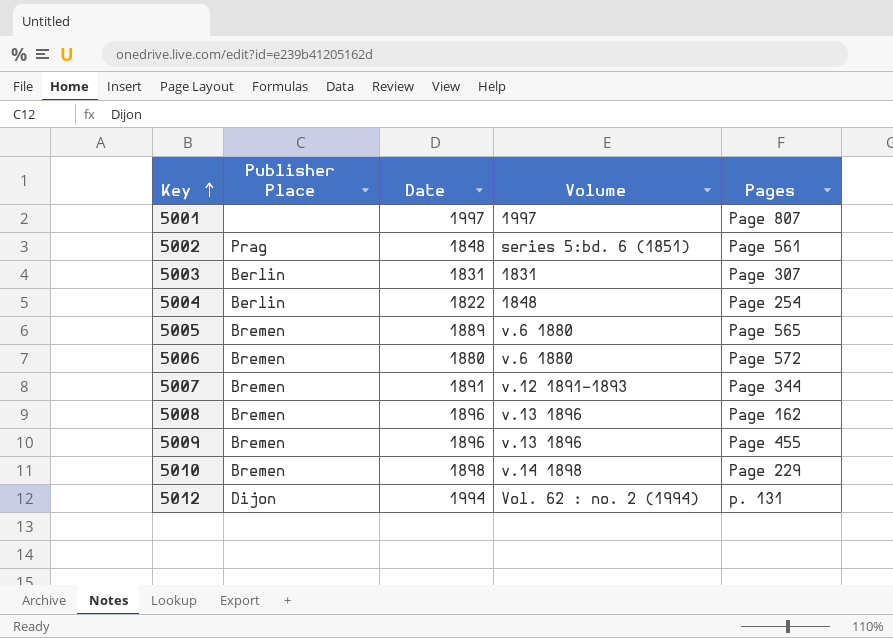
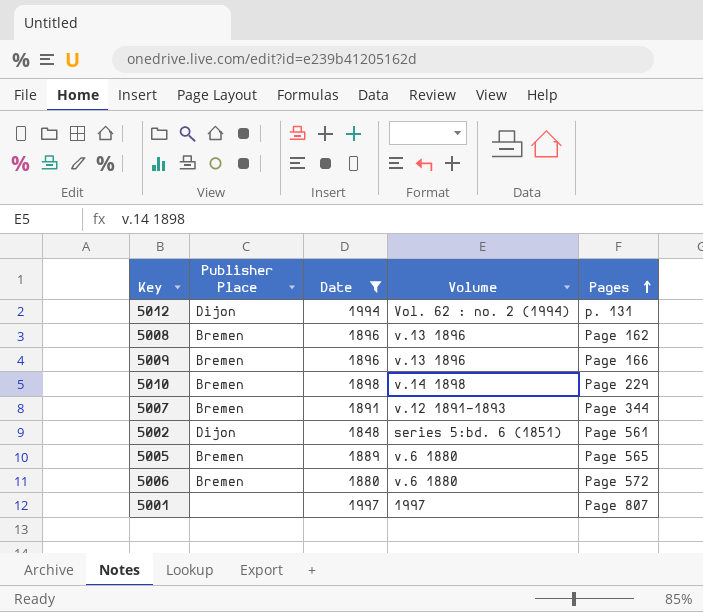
filter: none -> Date >= 1848
row order: Key ascending -> Pages ascending
5009 | Pages: Page 455 -> Page 166
5002 | Publisher Place: Prag -> Dijon

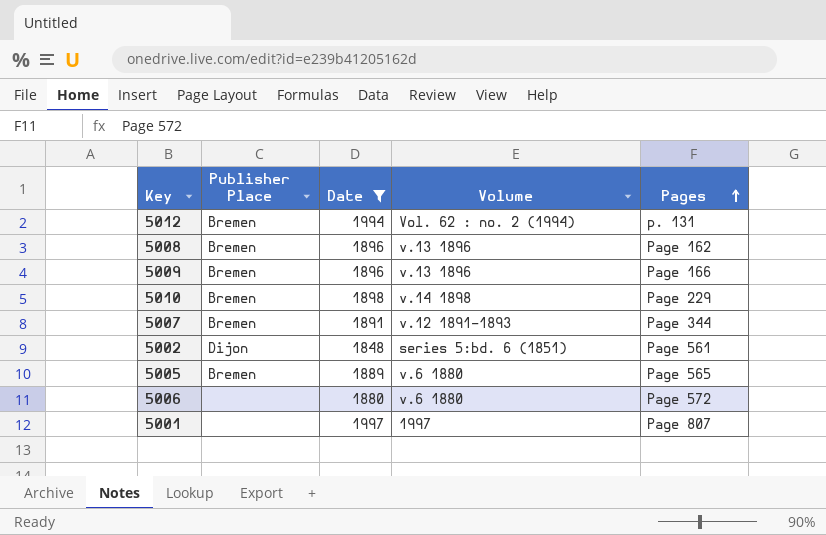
5012 | Publisher Place: Dijon -> Bremen
5006 | Publisher Place: Bremen -> none

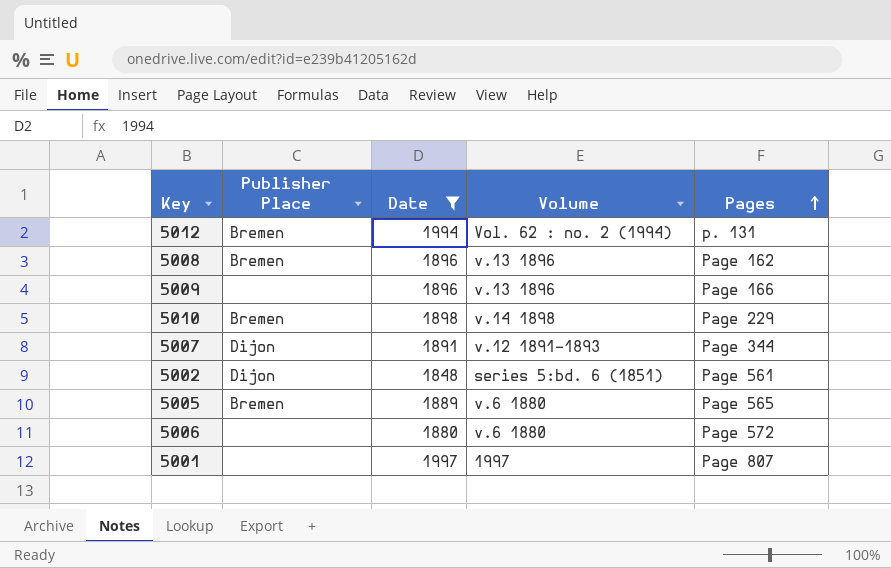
5009 | Publisher Place: Bremen -> none
5007 | Publisher Place: Bremen -> Dijon

